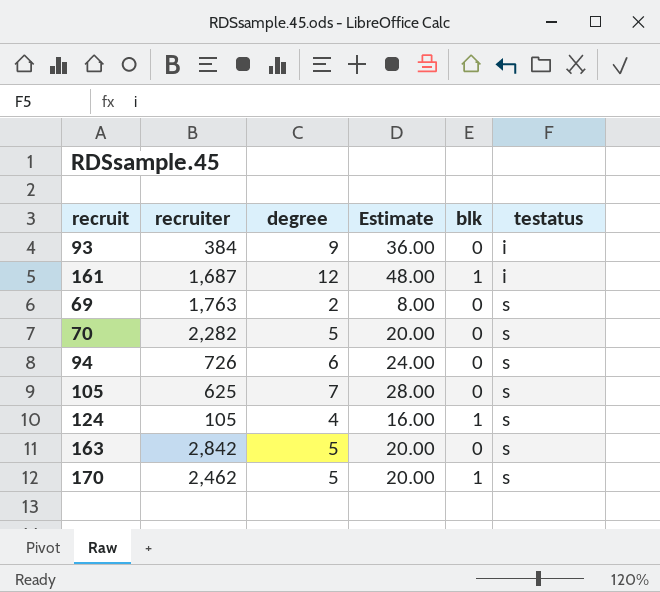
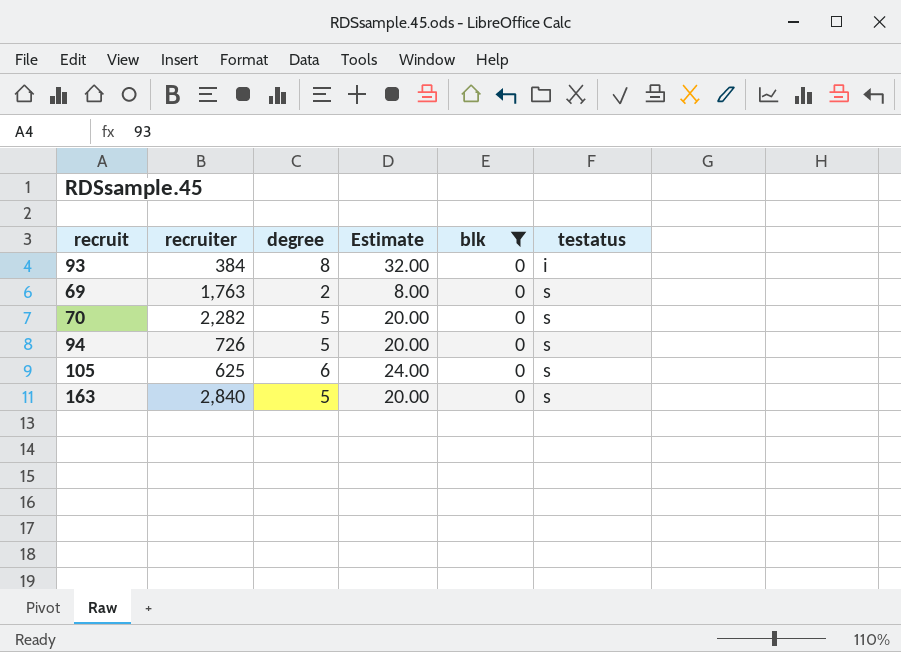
filter: none -> blk = 0
93 | degree: 9 -> 8
93 | Estimate: 36.00 -> 32.00
94 | degree: 6 -> 5
94 | Estimate: 24.00 -> 20.00
105 | degree: 7 -> 6
105 | Estimate: 28.00 -> 24.00
163 | recruiter: 2,842 -> 2,840

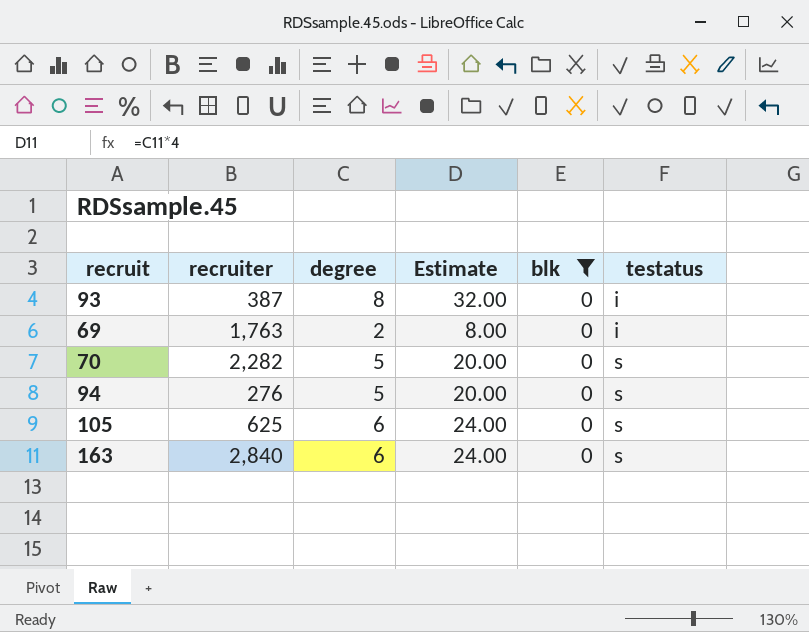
93 | recruiter: 384 -> 387
69 | testatus: s -> i
94 | recruiter: 726 -> 276
163 | degree: 5 -> 6
163 | Estimate: 20.00 -> 24.00

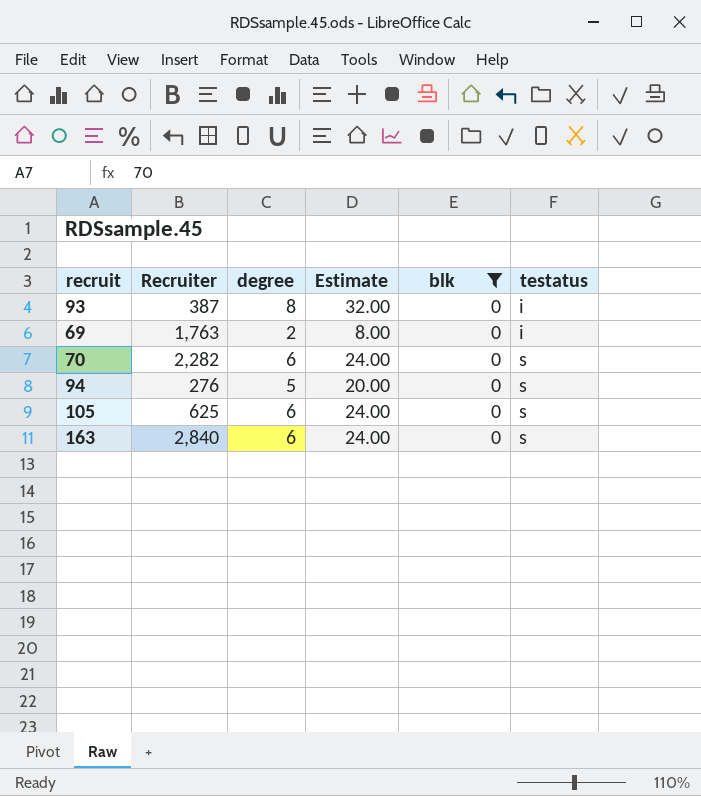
column name: recruiter -> Recruiter
70 | degree: 5 -> 6
70 | Estimate: 20.00 -> 24.00

